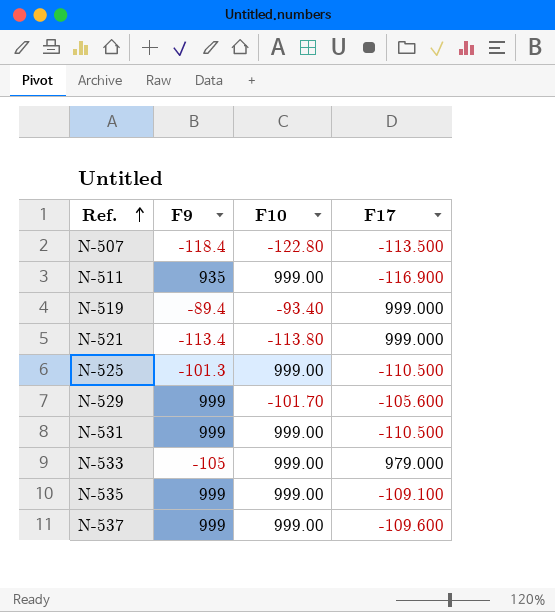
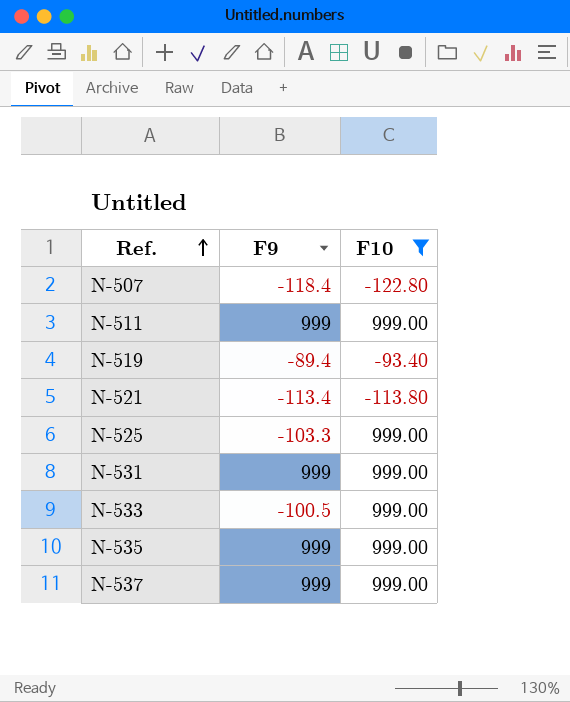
filter: none -> F10 != -101.70
column F17 | position: 4 -> none
N-511 | F9: 935 -> 999
N-525 | F9: -101.3 -> -103.3
N-533 | F9: -105 -> -100.5

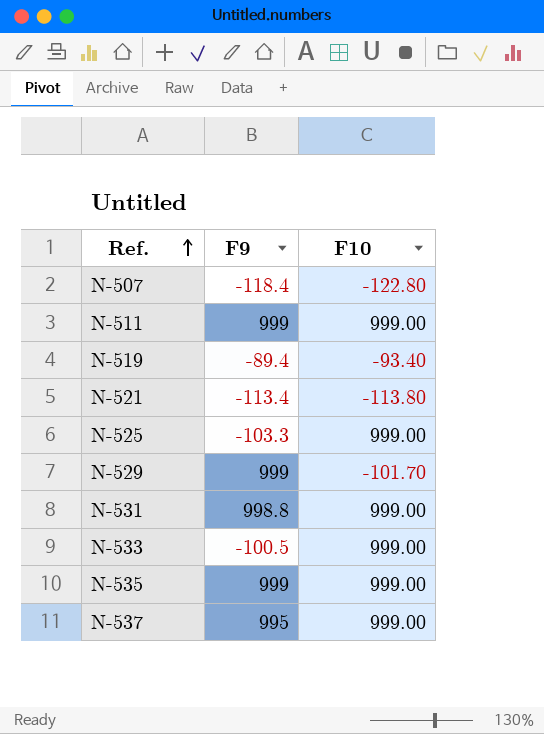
filter: F10 != -101.70 -> none
N-531 | F9: 999 -> 998.8
N-537 | F9: 999 -> 995

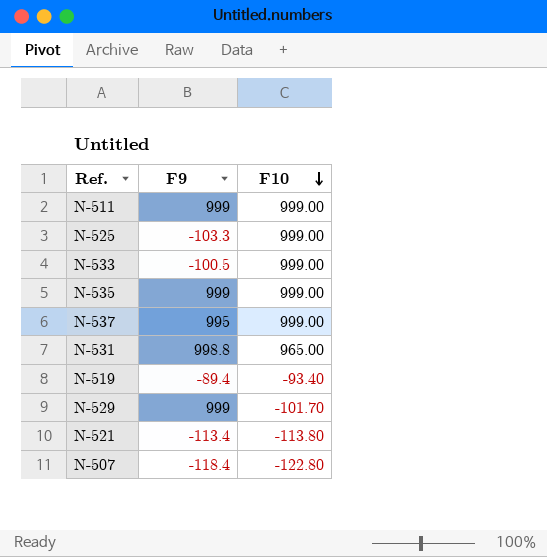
row order: Ref. ascending -> F10 descending
N-531 | F10: 999.00 -> 965.00

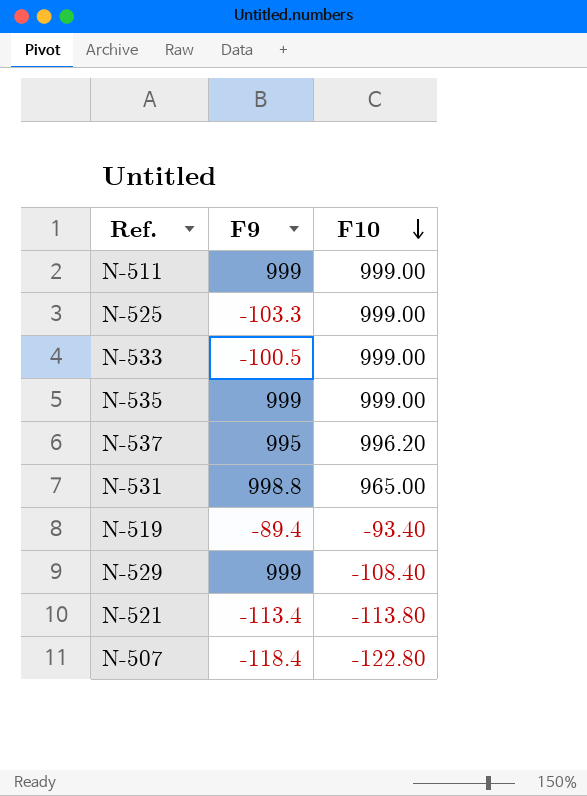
N-537 | F10: 999.00 -> 996.20
N-529 | F10: -101.70 -> -108.40

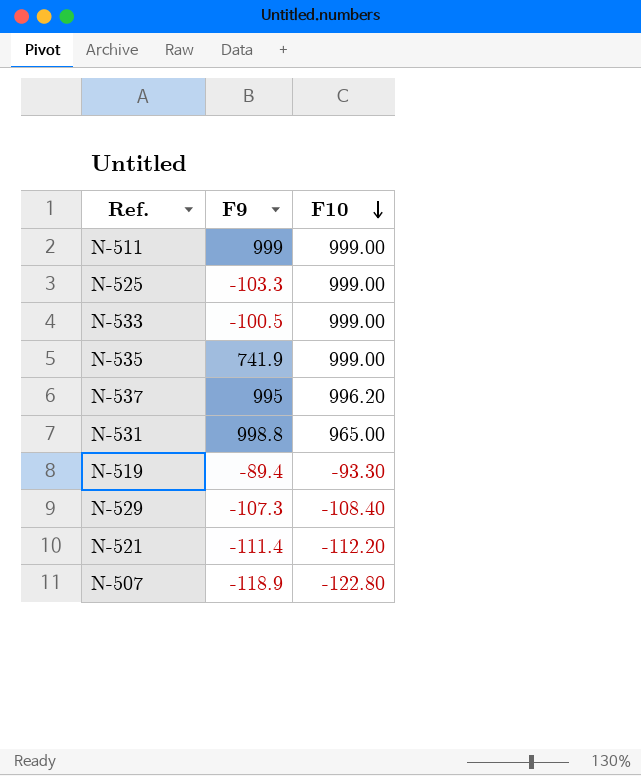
N-535 | F9: 999 -> 741.9
N-519 | F10: -93.40 -> -93.30
N-529 | F9: 999 -> -107.3
N-521 | F9: -113.4 -> -111.4
N-521 | F10: -113.80 -> -112.20
N-507 | F9: -118.4 -> -118.9

